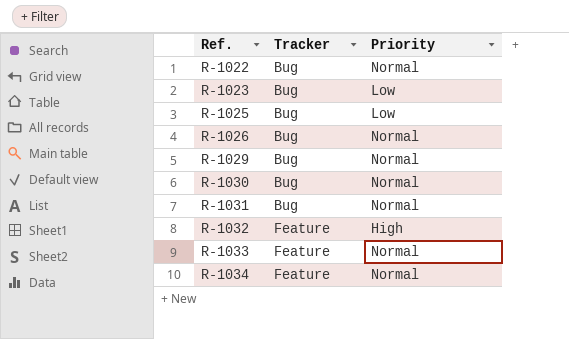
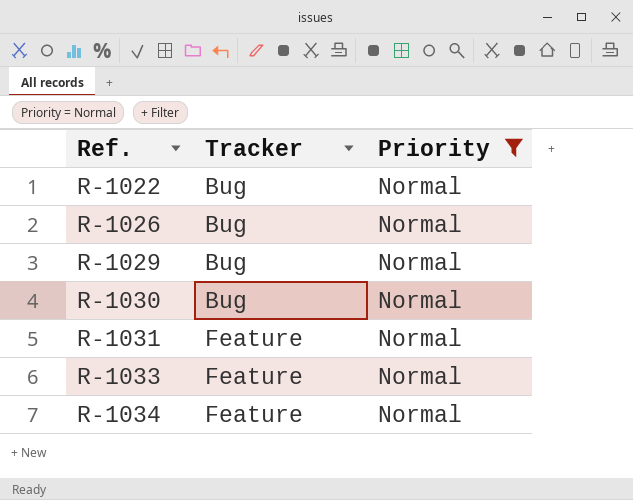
filter: none -> Priority = Normal
R-1031 | Tracker: Bug -> Feature

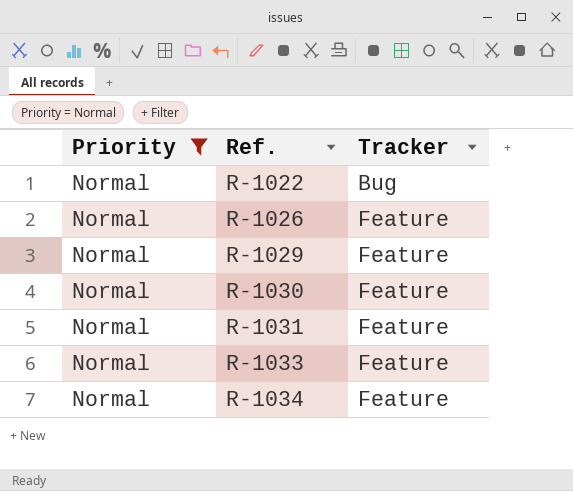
column Priority | position: 3 -> 1
R-1026 | Tracker: Bug -> Feature
R-1029 | Tracker: Bug -> Feature
R-1030 | Tracker: Bug -> Feature

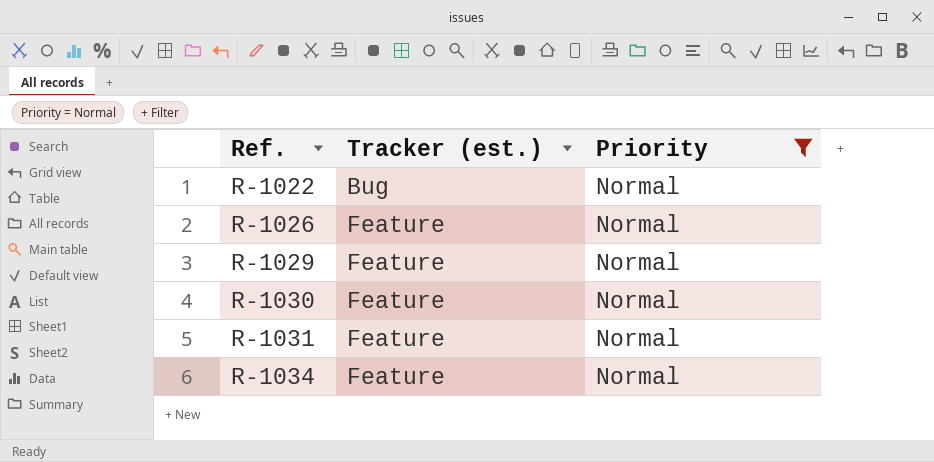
column name: Tracker -> Tracker (est.)
column Priority | position: 1 -> 3
row R-1033: Normal | Feature -> none

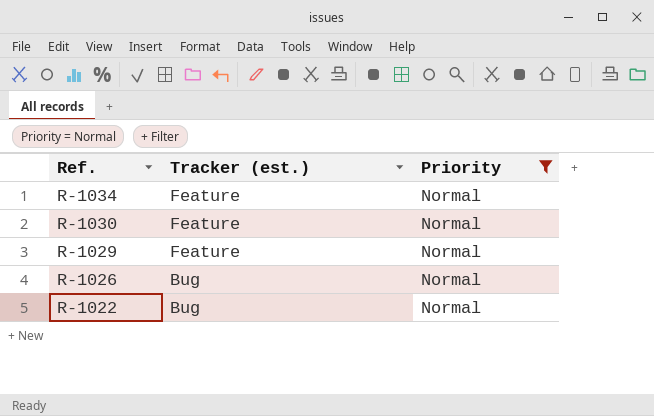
row order: Ref. ascending -> Ref. descending
row R-1031: Feature | Normal -> none
R-1026 | Tracker (est.): Feature -> Bug

